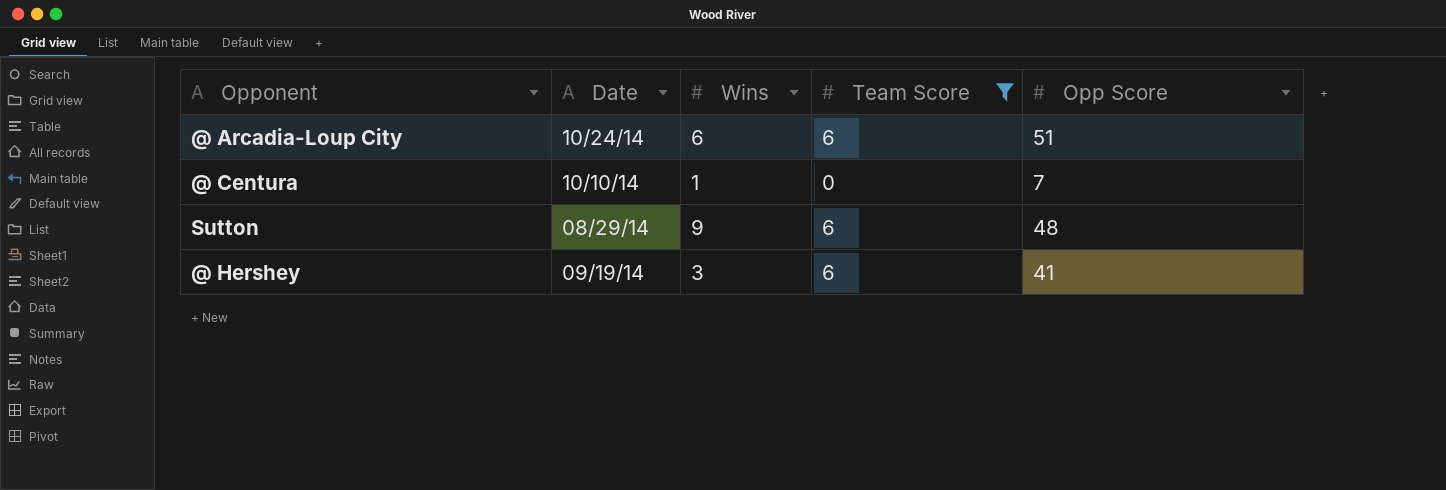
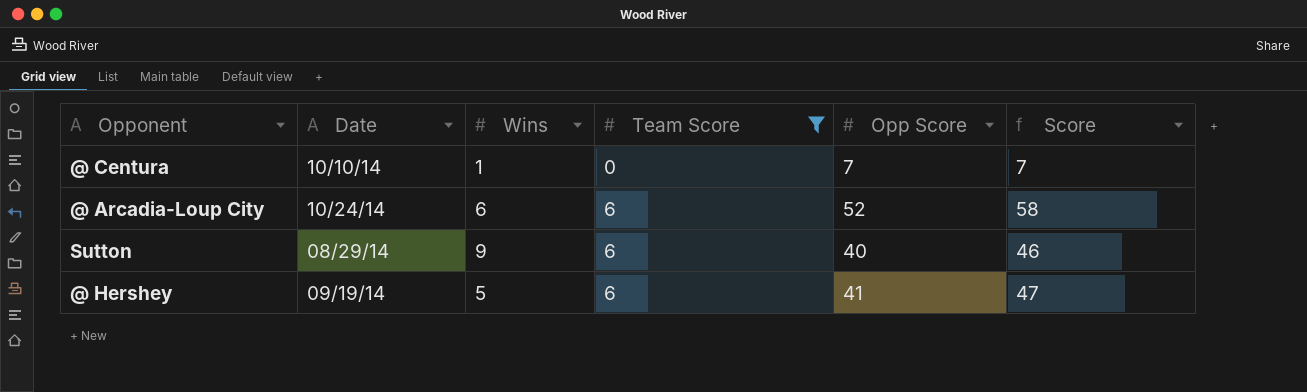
row order: none -> Team Score ascending
column Score | formula: none -> [Team Score] + [Opp Score]
@ Arcadia-Loup City | Opp Score: 51 -> 52
Sutton | Opp Score: 48 -> 40
@ Hershey | Wins: 3 -> 5

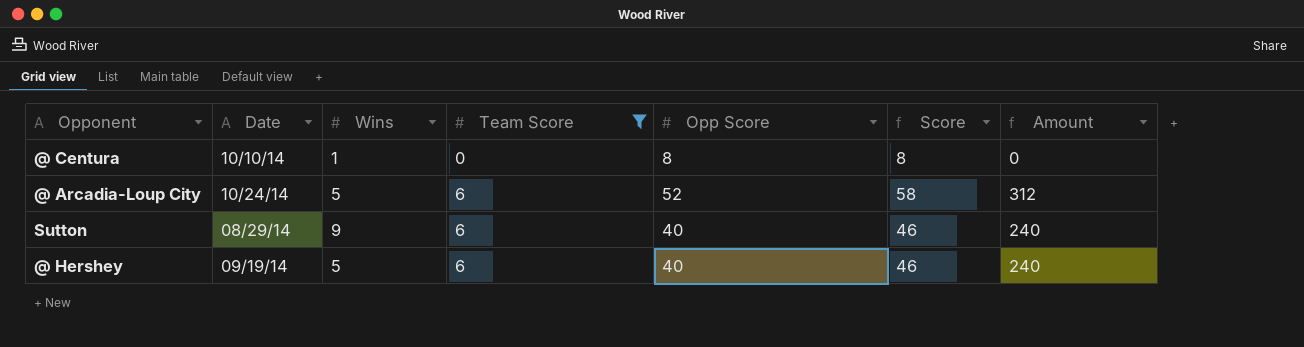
column Amount | formula: none -> [Team Score] * [Opp Score]
@ Centura | Opp Score: 7 -> 8
@ Centura | Score: 7 -> 8
@ Arcadia-Loup City | Wins: 6 -> 5
@ Hershey | Opp Score: 41 -> 40
@ Hershey | Score: 47 -> 46

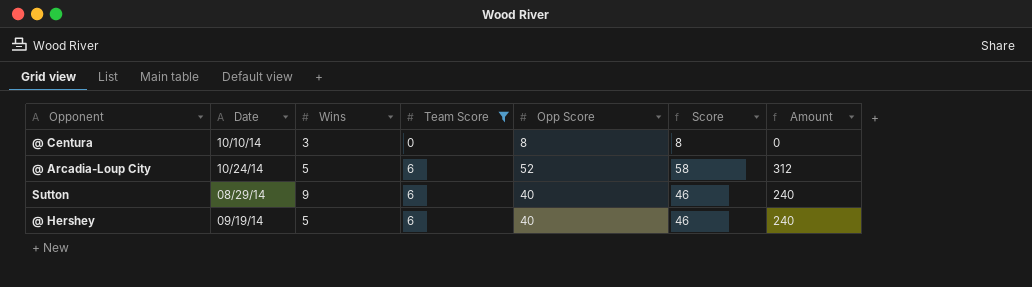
@ Centura | Wins: 1 -> 3

